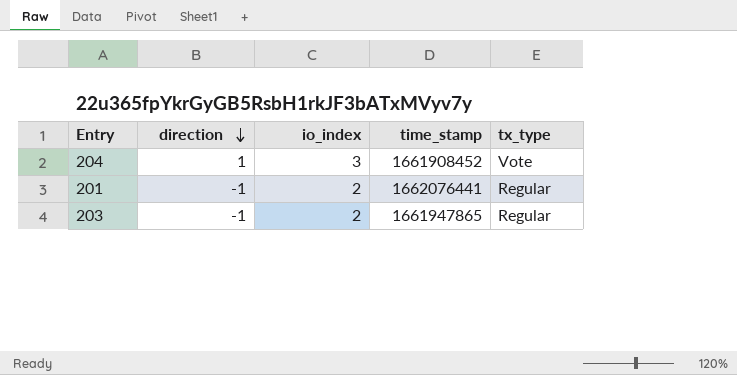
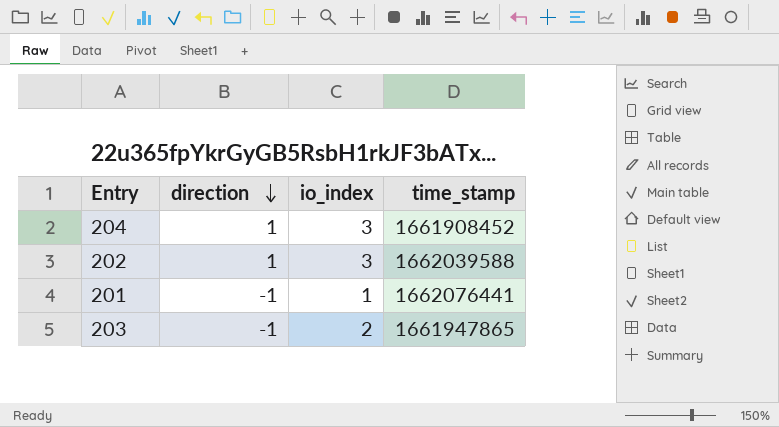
column tx_type | position: 5 -> none
row 202: none -> 1 | 3 | 1662039588
201 | io_index: 2 -> 1

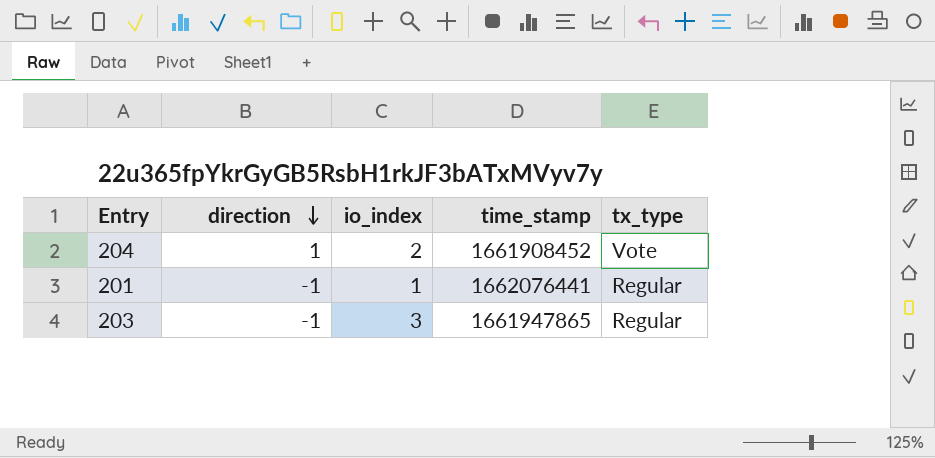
column tx_type | position: none -> 5
row 202: 1 | 3 | 1662039588 -> none
204 | io_index: 3 -> 2
203 | io_index: 2 -> 3

